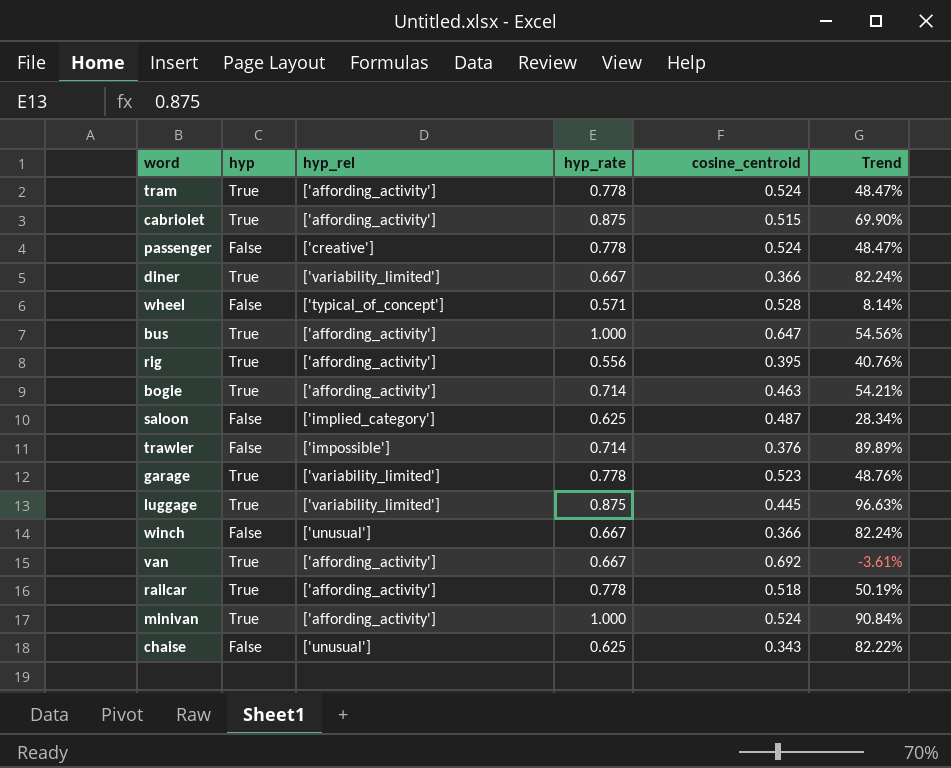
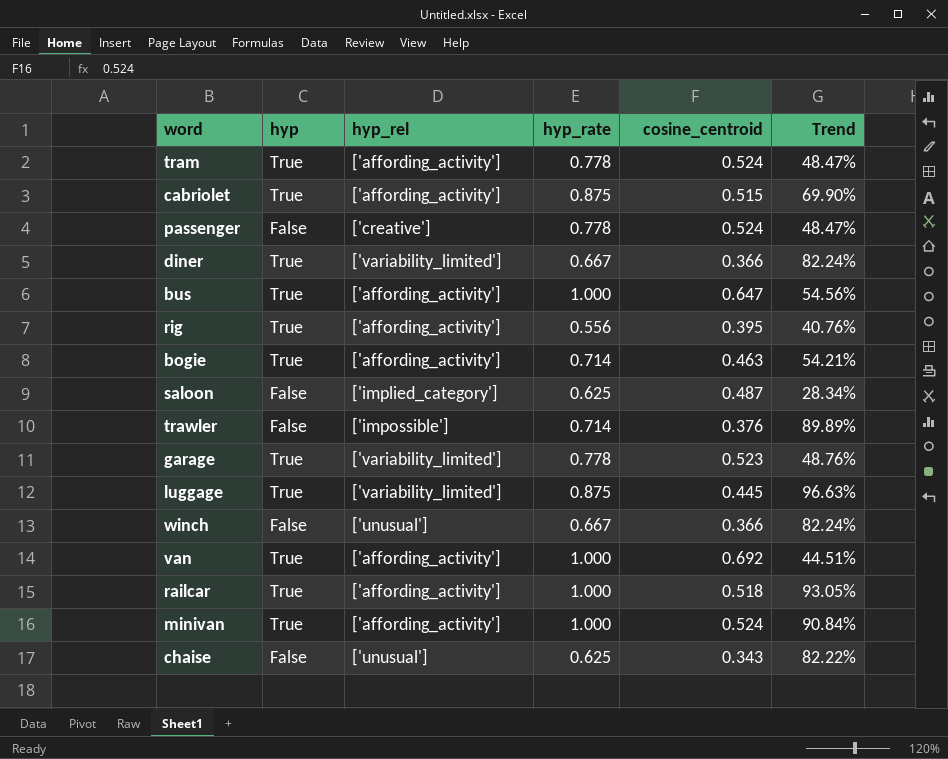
row wheel: False | ['typical_of_concept'] | 0.571 | 0.528 | 8.14% -> none
van | hyp_rate: 0.667 -> 1.000
van | Trend: -3.61% -> 44.51%
railcar | hyp_rate: 0.778 -> 1.000
railcar | Trend: 50.19% -> 93.05%

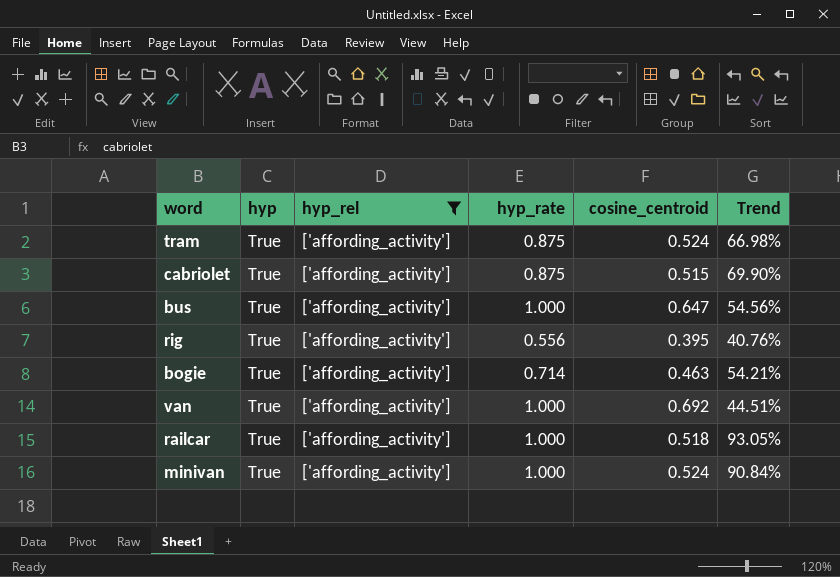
filter: none -> hyp_rel = ['affording_activity']
tram | hyp_rate: 0.778 -> 0.875
tram | Trend: 48.47% -> 66.98%

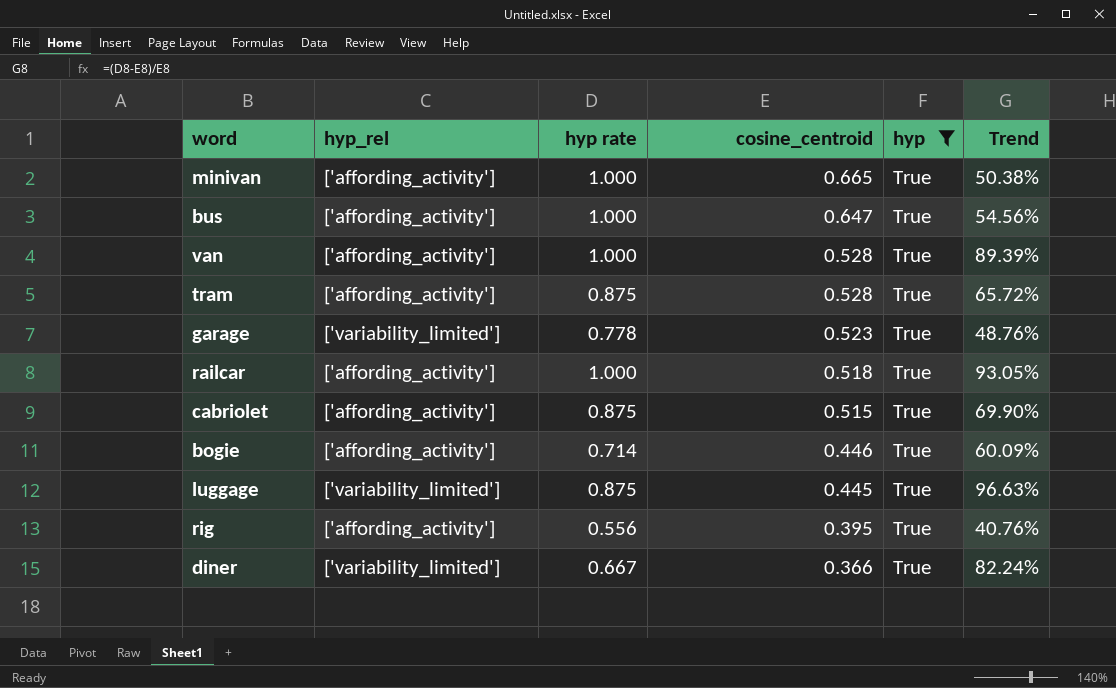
filter: hyp_rel = ['affording_activity'] -> hyp = True
row order: none -> cosine_centroid descending
column name: hyp_rate -> hyp rate
column hyp | position: 2 -> 5
minivan | cosine_centroid: 0.524 -> 0.665
minivan | Trend: 90.84% -> 50.38%
van | cosine_centroid: 0.692 -> 0.528
van | Trend: 44.51% -> 89.39%
tram | cosine_centroid: 0.524 -> 0.528
tram | Trend: 66.98% -> 65.72%
bogie | cosine_centroid: 0.463 -> 0.446
bogie | Trend: 54.21% -> 60.09%

